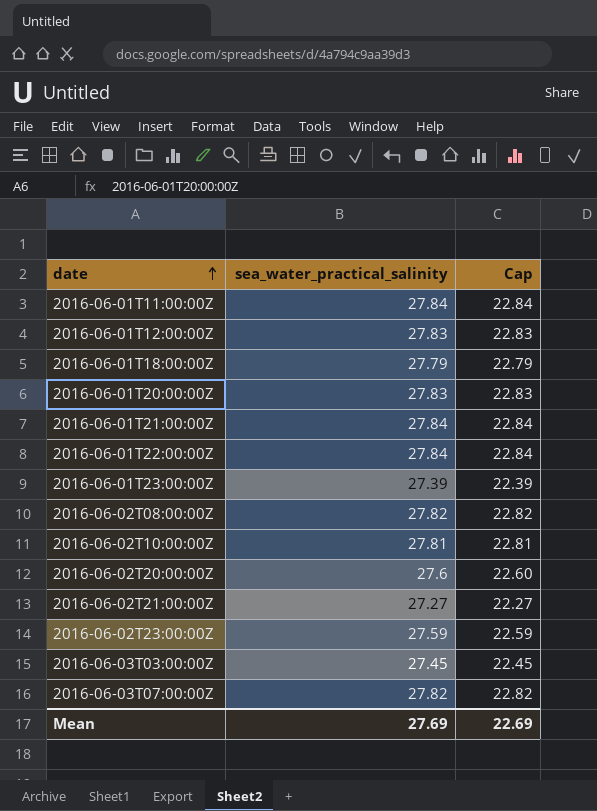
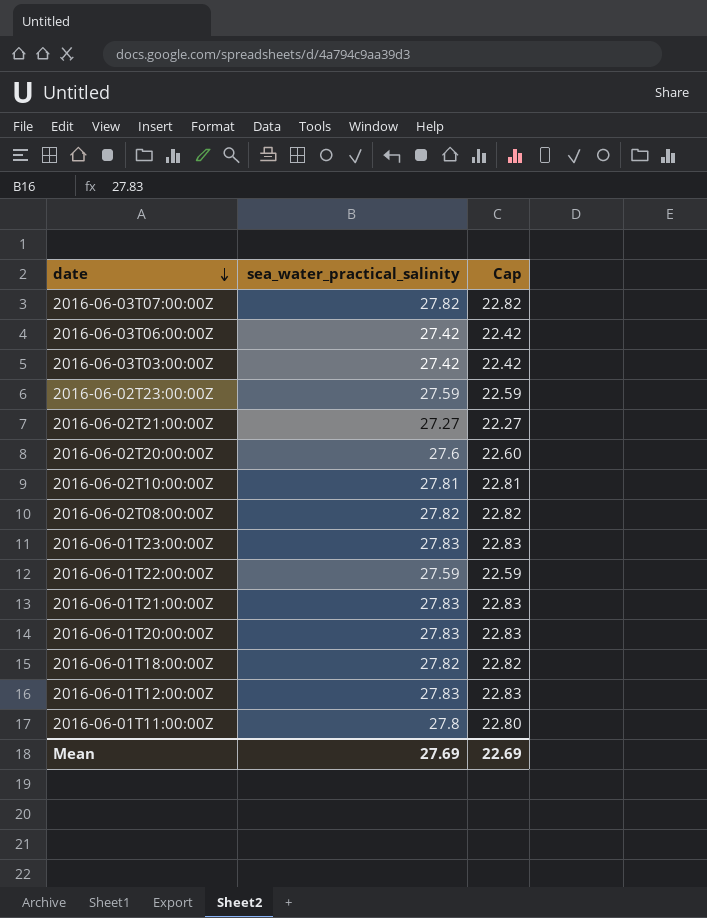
row order: date ascending -> date descending
row 2016-06-03T06:00:00Z: none -> 27.42 | 22.42
2016-06-03T03:00:00Z | sea_water_practical_salinity: 27.45 -> 27.42
2016-06-03T03:00:00Z | Cap: 22.45 -> 22.42
2016-06-01T23:00:00Z | sea_water_practical_salinity: 27.39 -> 27.83
2016-06-01T23:00:00Z | Cap: 22.39 -> 22.83
2016-06-01T22:00:00Z | sea_water_practical_salinity: 27.84 -> 27.59
2016-06-01T22:00:00Z | Cap: 22.84 -> 22.59
2016-06-01T21:00:00Z | sea_water_practical_salinity: 27.84 -> 27.83
2016-06-01T21:00:00Z | Cap: 22.84 -> 22.83
2016-06-01T18:00:00Z | sea_water_practical_salinity: 27.79 -> 27.82
2016-06-01T18:00:00Z | Cap: 22.79 -> 22.82
2016-06-01T11:00:00Z | sea_water_practical_salinity: 27.84 -> 27.8
2016-06-01T11:00:00Z | Cap: 22.84 -> 22.80

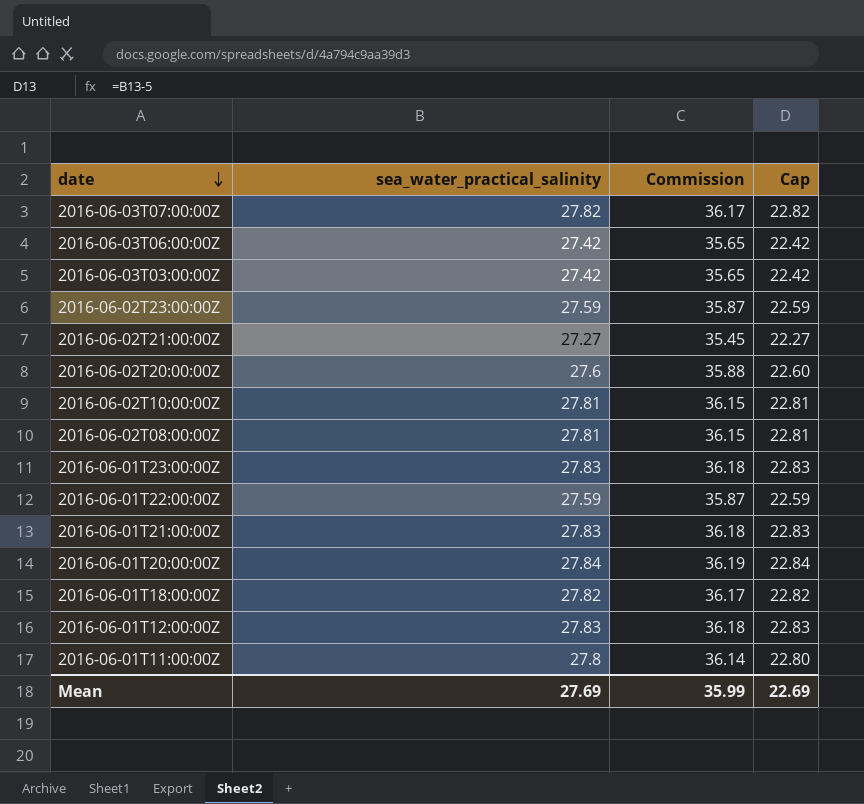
column Commission | formula: none -> [sea_water_practical_salinity] * 1.3
2016-06-02T08:00:00Z | sea_water_practical_salinity: 27.82 -> 27.81
2016-06-02T08:00:00Z | Cap: 22.82 -> 22.81
2016-06-01T20:00:00Z | sea_water_practical_salinity: 27.83 -> 27.84
2016-06-01T20:00:00Z | Cap: 22.83 -> 22.84

